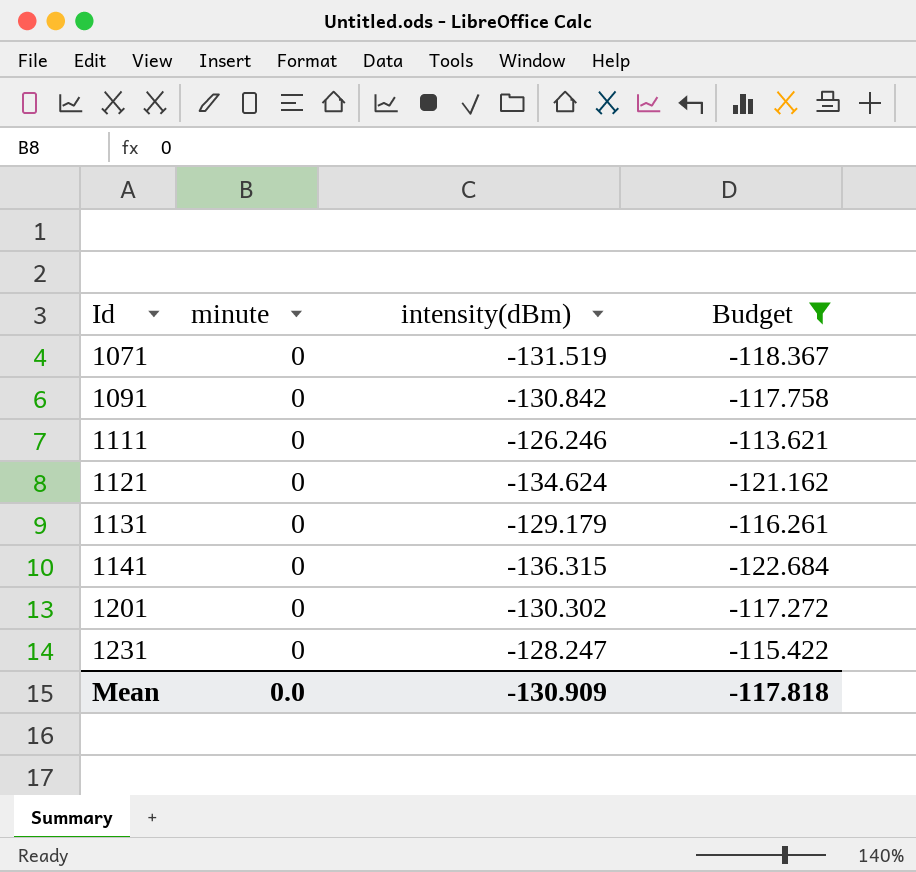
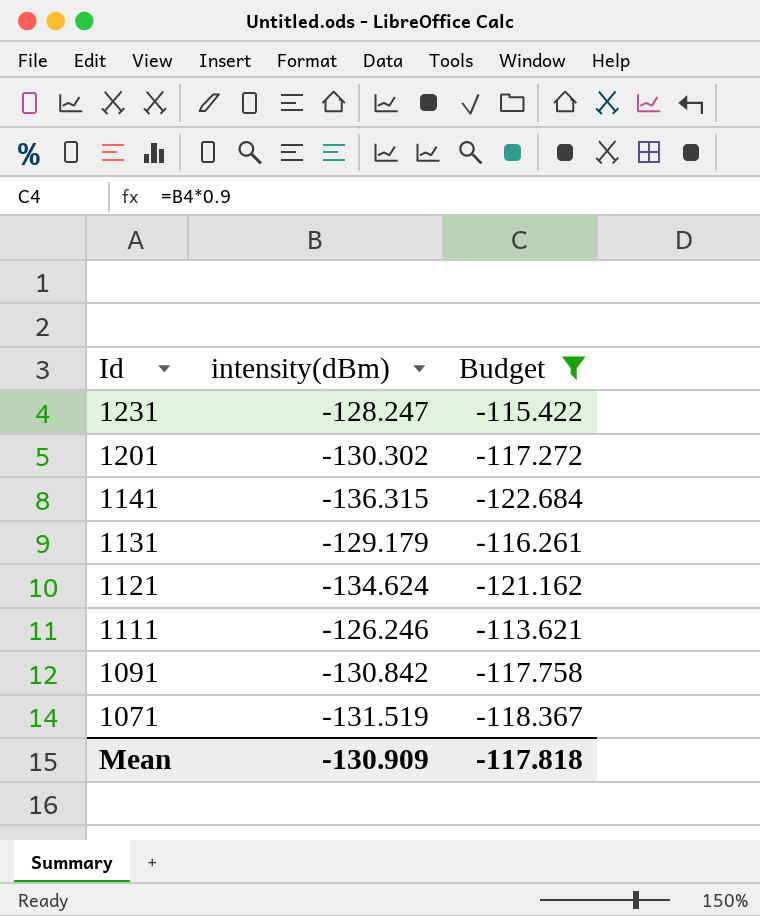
row order: Id ascending -> Id descending
column minute | position: 2 -> none

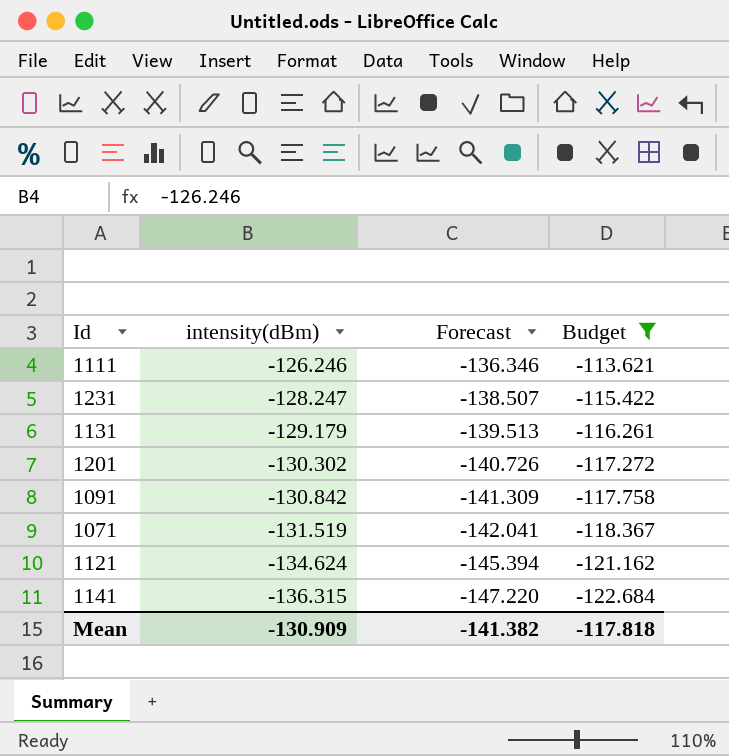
row order: Id descending -> intensity(dBm) descending
column Forecast | formula: none -> [intensity(dBm)] * 1.08

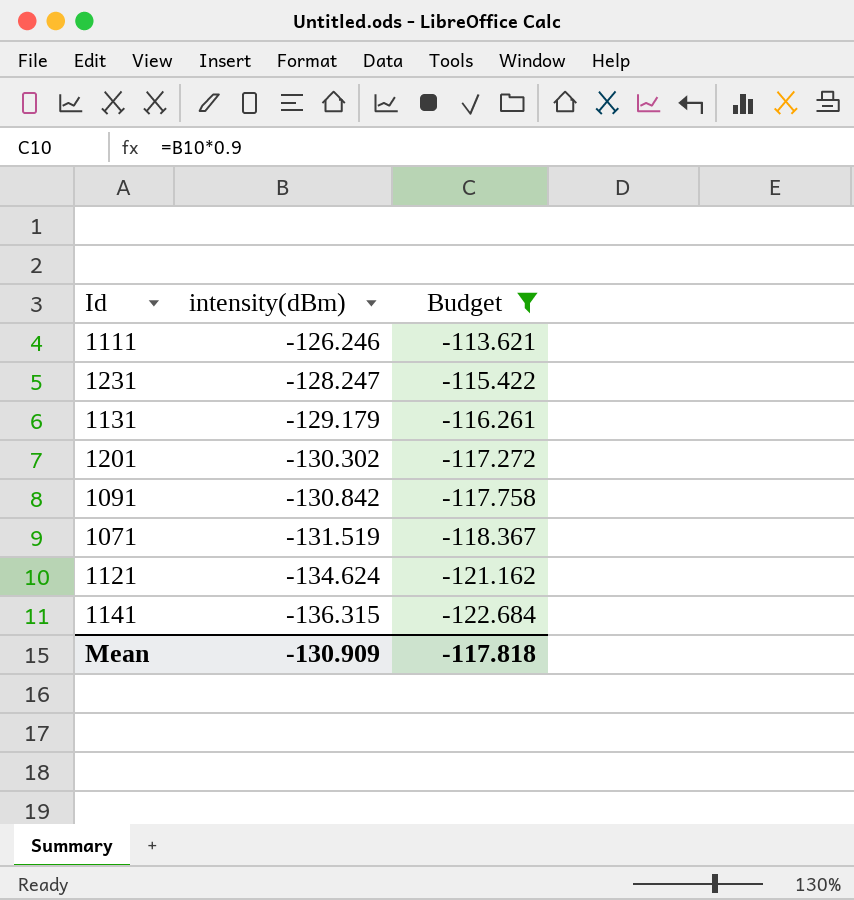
column Forecast | formula: [intensity(dBm)] * 1.08 -> none

